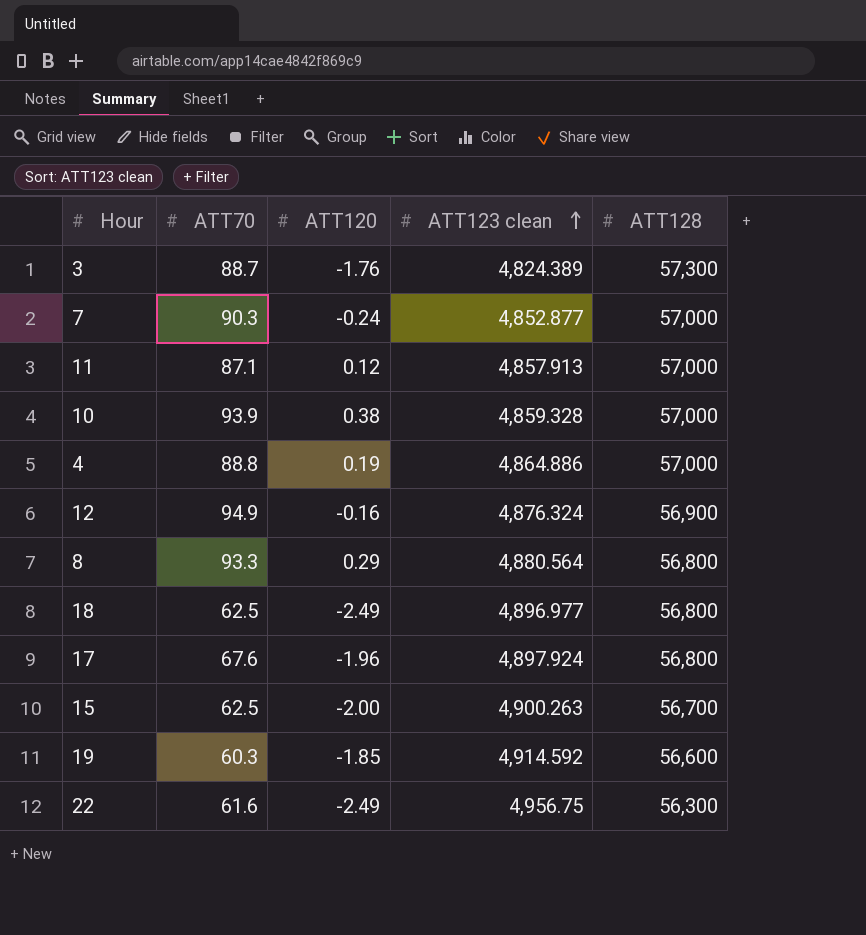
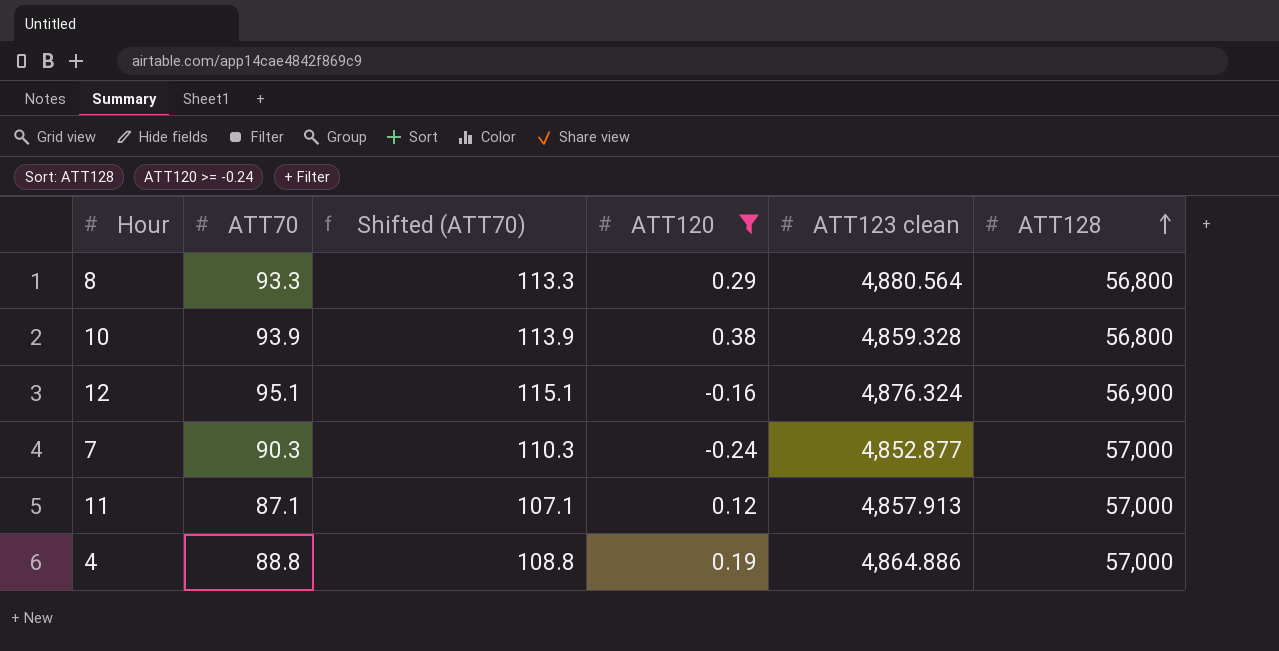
filter: none -> ATT120 >= -0.24
row order: ATT123 clean ascending -> ATT128 ascending
column Shifted (ATT70) | formula: none -> [ATT70] + 20
10 | ATT128: 57,000 -> 56,800
12 | ATT70: 94.9 -> 95.1

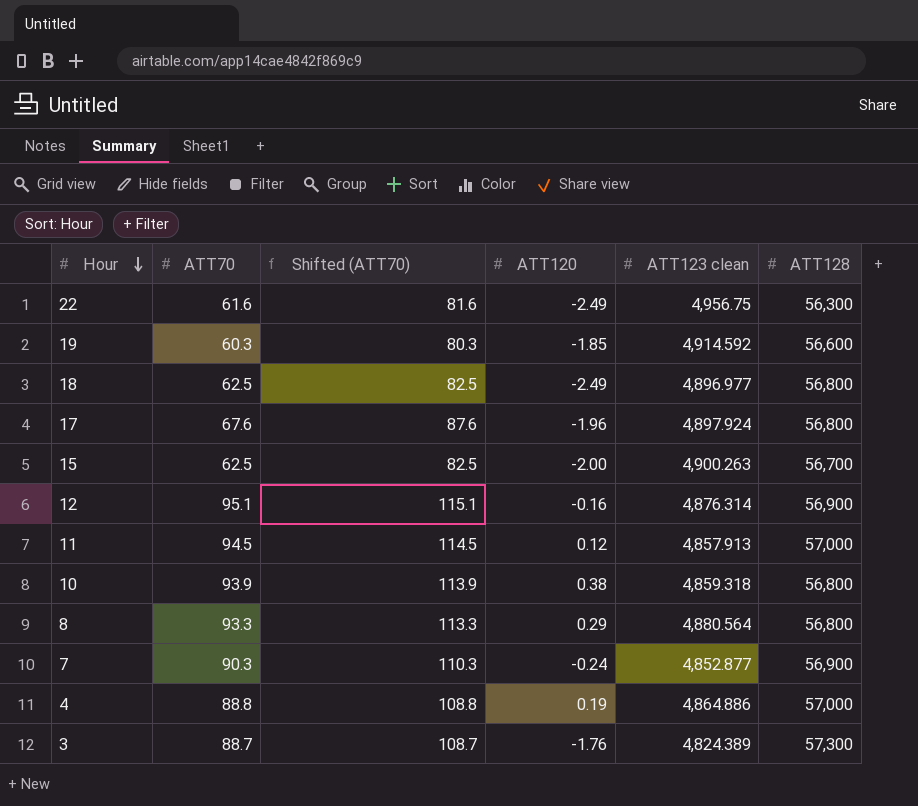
filter: ATT120 >= -0.24 -> none
row order: ATT128 ascending -> Hour descending
12 | ATT123 clean: 4,876.324 -> 4,876.314
11 | ATT70: 87.1 -> 94.5
11 | Shifted (ATT70): 107.1 -> 114.5
10 | ATT123 clean: 4,859.328 -> 4,859.318
7 | ATT128: 57,000 -> 56,900

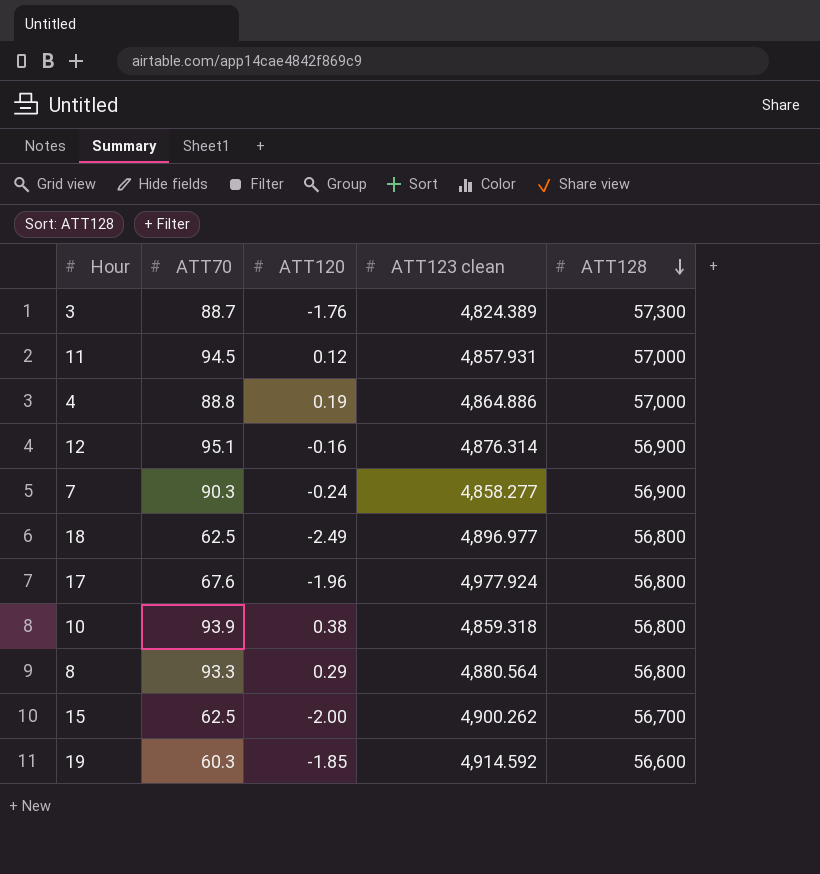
row order: Hour descending -> ATT128 descending
column Shifted (ATT70) | formula: [ATT70] + 20 -> none
row 22: 61.6 | 81.6 | -2.49 | 4,956.75 | 56,300 -> none
11 | ATT123 clean: 4,857.913 -> 4,857.931
7 | ATT123 clean: 4,852.877 -> 4,858.277
17 | ATT123 clean: 4,897.924 -> 4,977.924
15 | ATT123 clean: 4,900.263 -> 4,900.262

